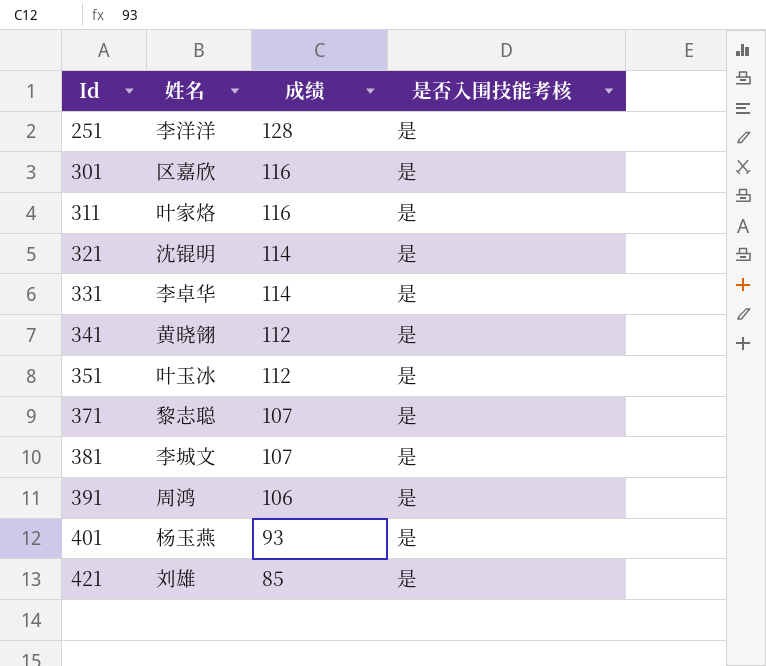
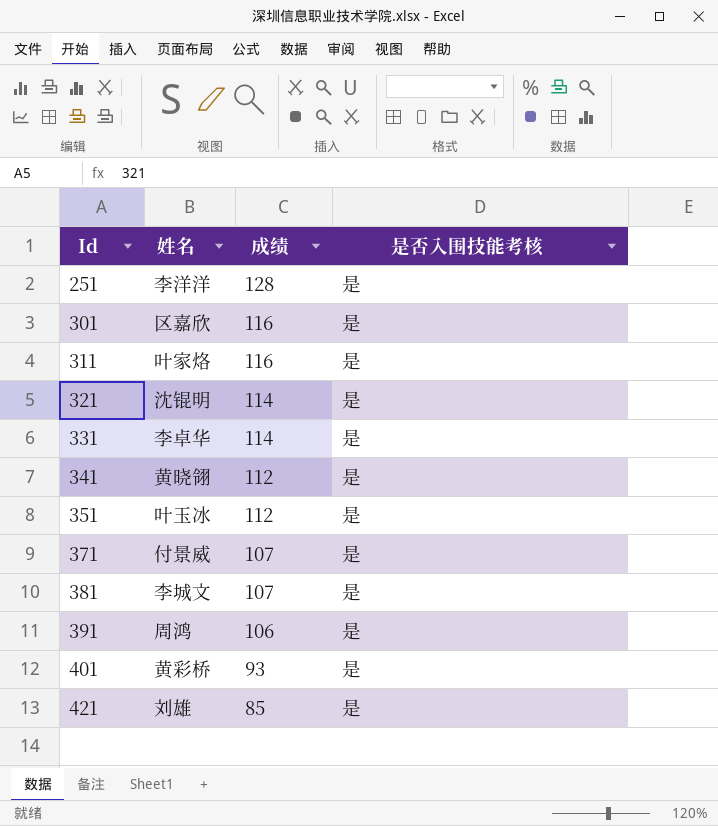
371 | 姓名: 黎志聪 -> 付景威
401 | 姓名: 杨玉燕 -> 黄彩桥

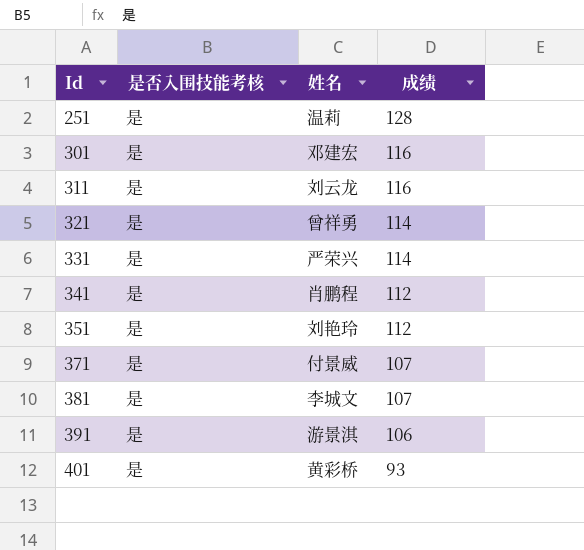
column 是否入围技能考核 | position: 4 -> 2
row 421: 刘雄 | 85 | 是 -> none
251 | 姓名: 李洋洋 -> 温莉
301 | 姓名: 区嘉欣 -> 邓建宏
311 | 姓名: 叶家烙 -> 刘云龙
321 | 姓名: 沈锟明 -> 曾祥勇
331 | 姓名: 李卓华 -> 严荣兴
341 | 姓名: 黄晓翎 -> 肖鹏程
351 | 姓名: 叶玉冰 -> 刘艳玲
391 | 姓名: 周鸿 -> 游景淇

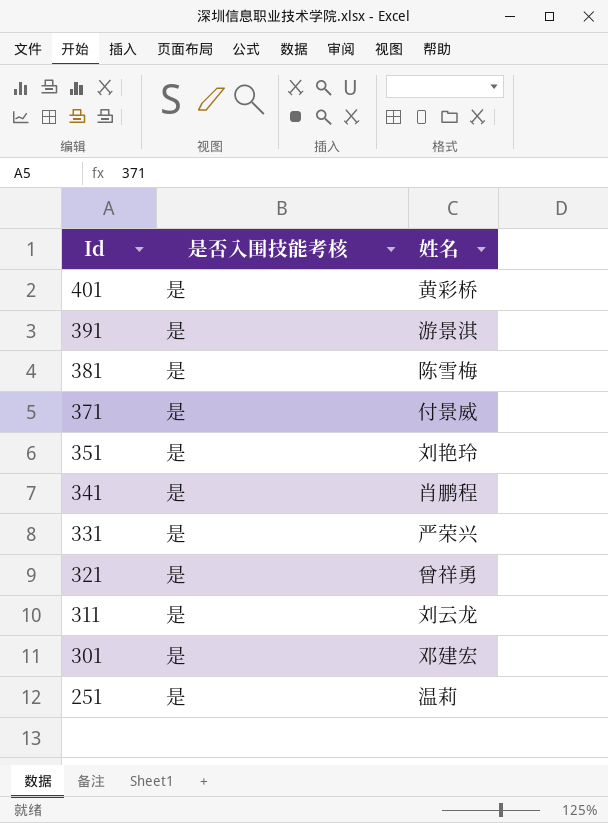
row order: Id ascending -> Id descending
column 成绩 | position: 4 -> none
381 | 姓名: 李城文 -> 陈雪梅

